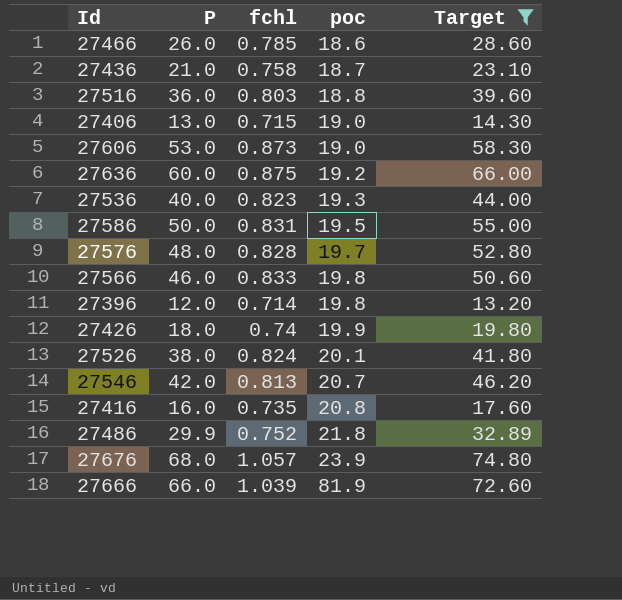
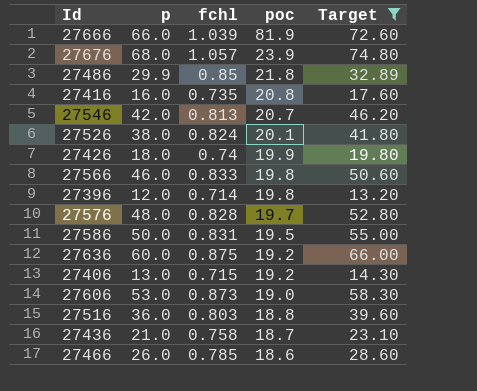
row order: poc ascending -> poc descending
column name: P -> p
row 27536: 40.0 | 0.823 | 19.3 | 44.00 -> none
27486 | fchl: 0.752 -> 0.85
27406 | poc: 19.0 -> 19.2

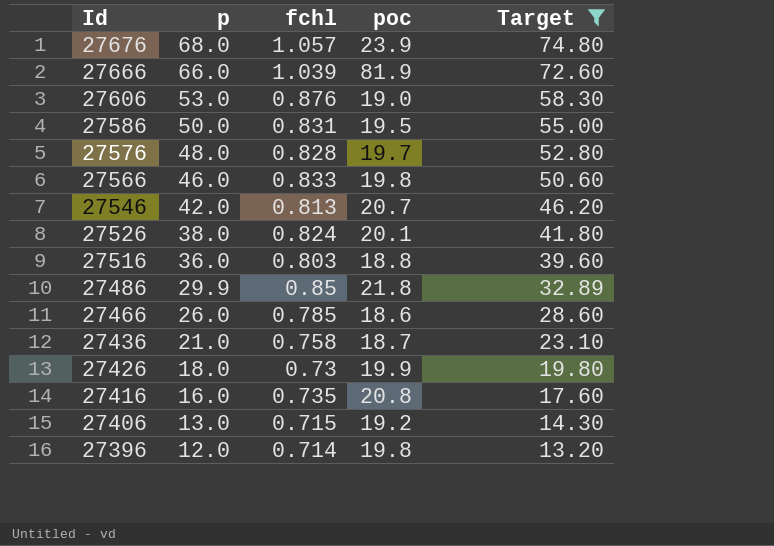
row order: poc descending -> Id descending
row 27636: 60.0 | 0.875 | 19.2 | 66.00 -> none
27606 | fchl: 0.873 -> 0.876
27426 | fchl: 0.74 -> 0.73

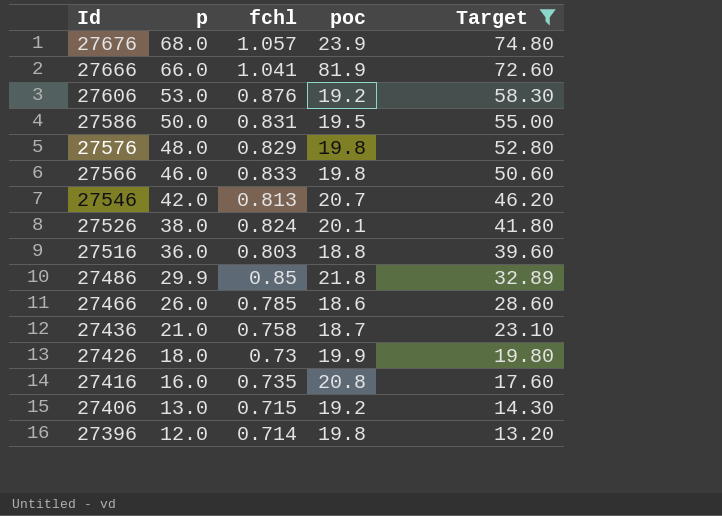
27666 | fchl: 1.039 -> 1.041
27606 | poc: 19.0 -> 19.2
27576 | fchl: 0.828 -> 0.829
27576 | poc: 19.7 -> 19.8

